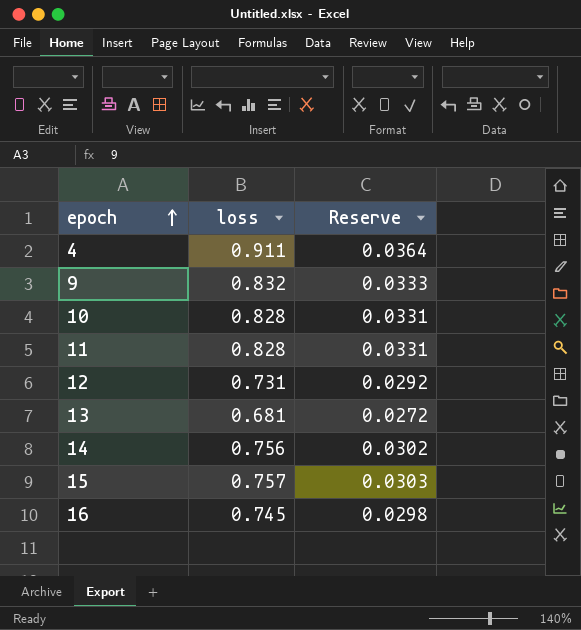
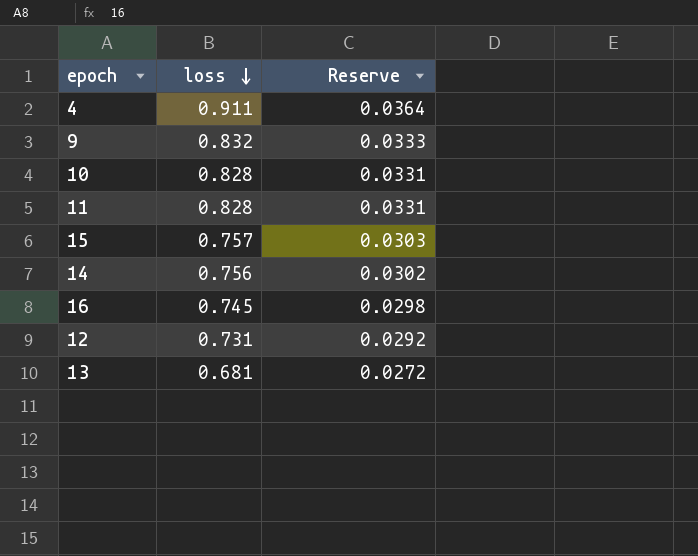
row order: epoch ascending -> loss descending

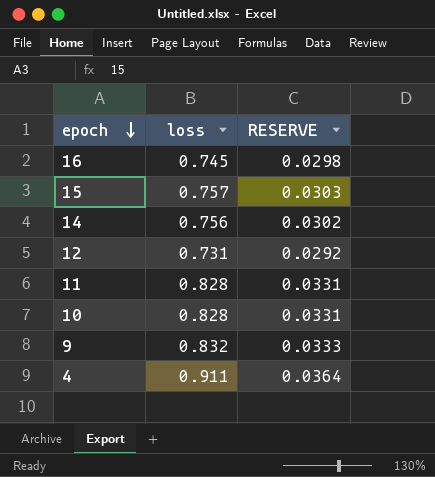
row order: loss descending -> epoch descending
column name: Reserve -> RESERVE
row 13: 0.681 | 0.0272 -> none

